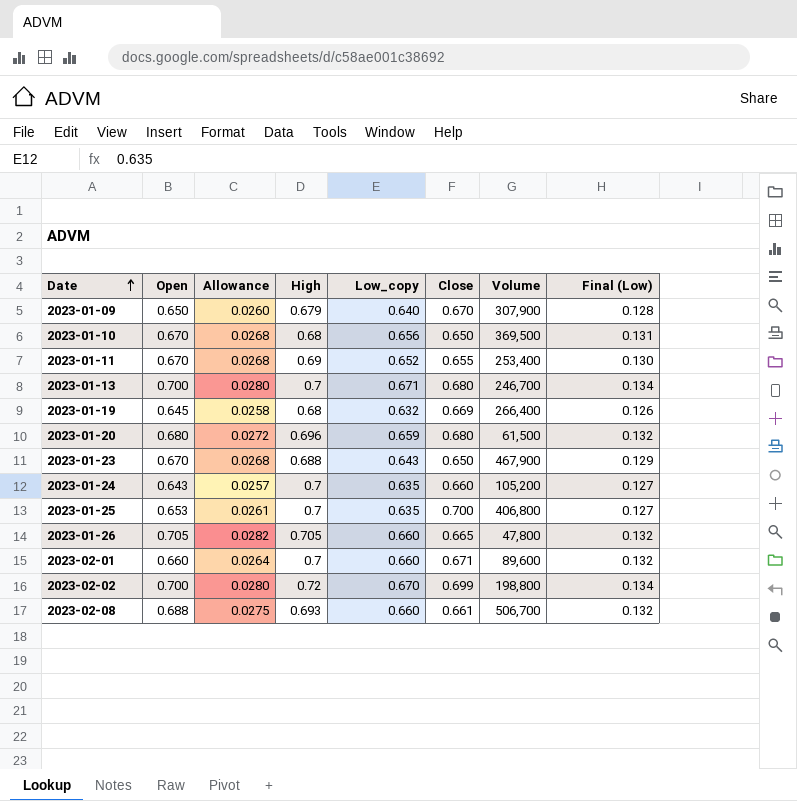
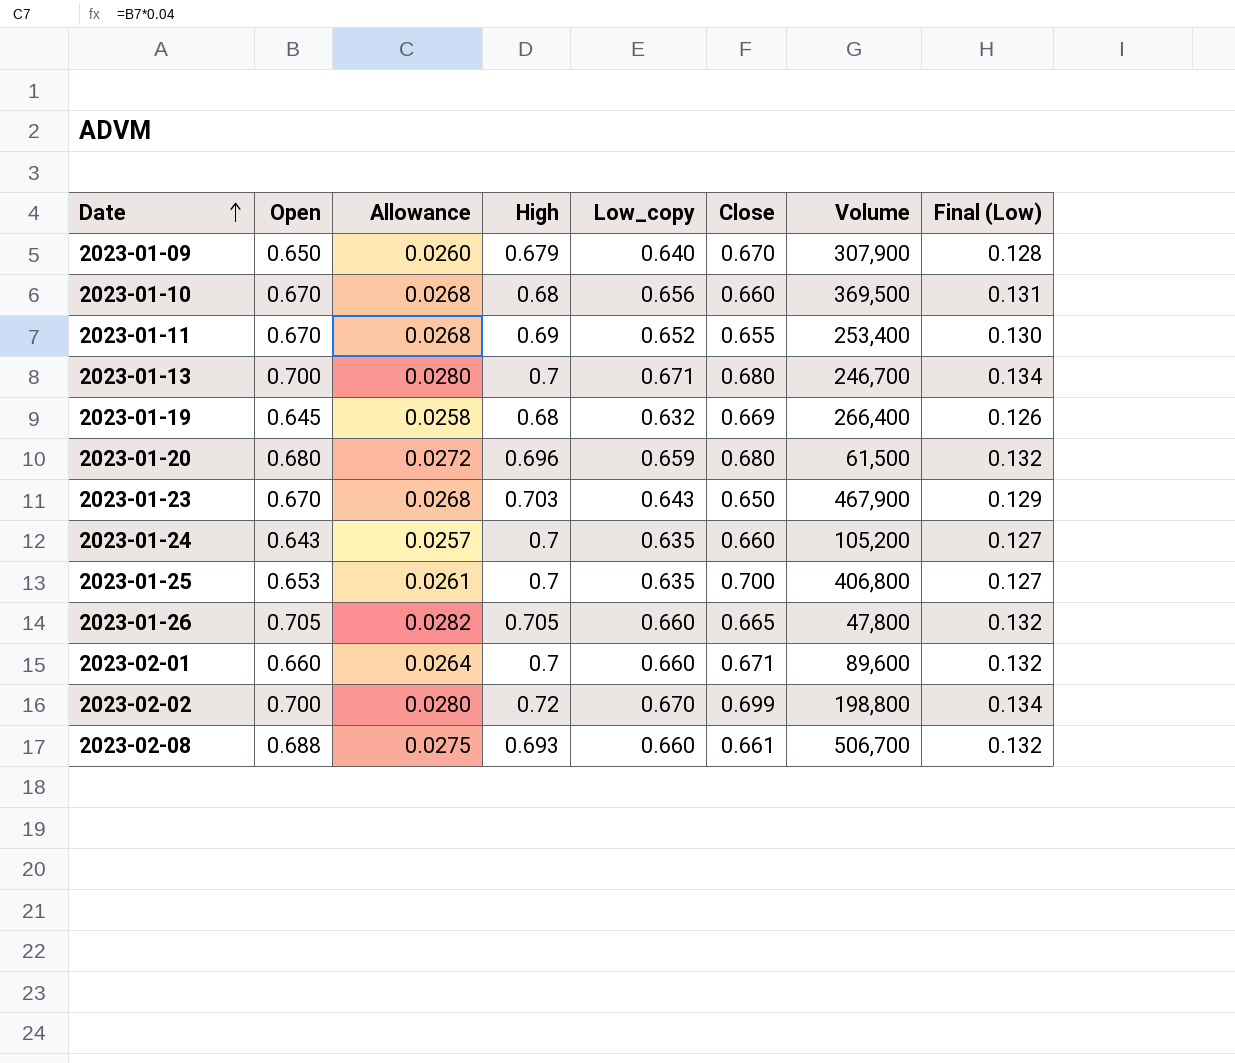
2023-01-10 | Close: 0.650 -> 0.660
2023-01-23 | High: 0.688 -> 0.703

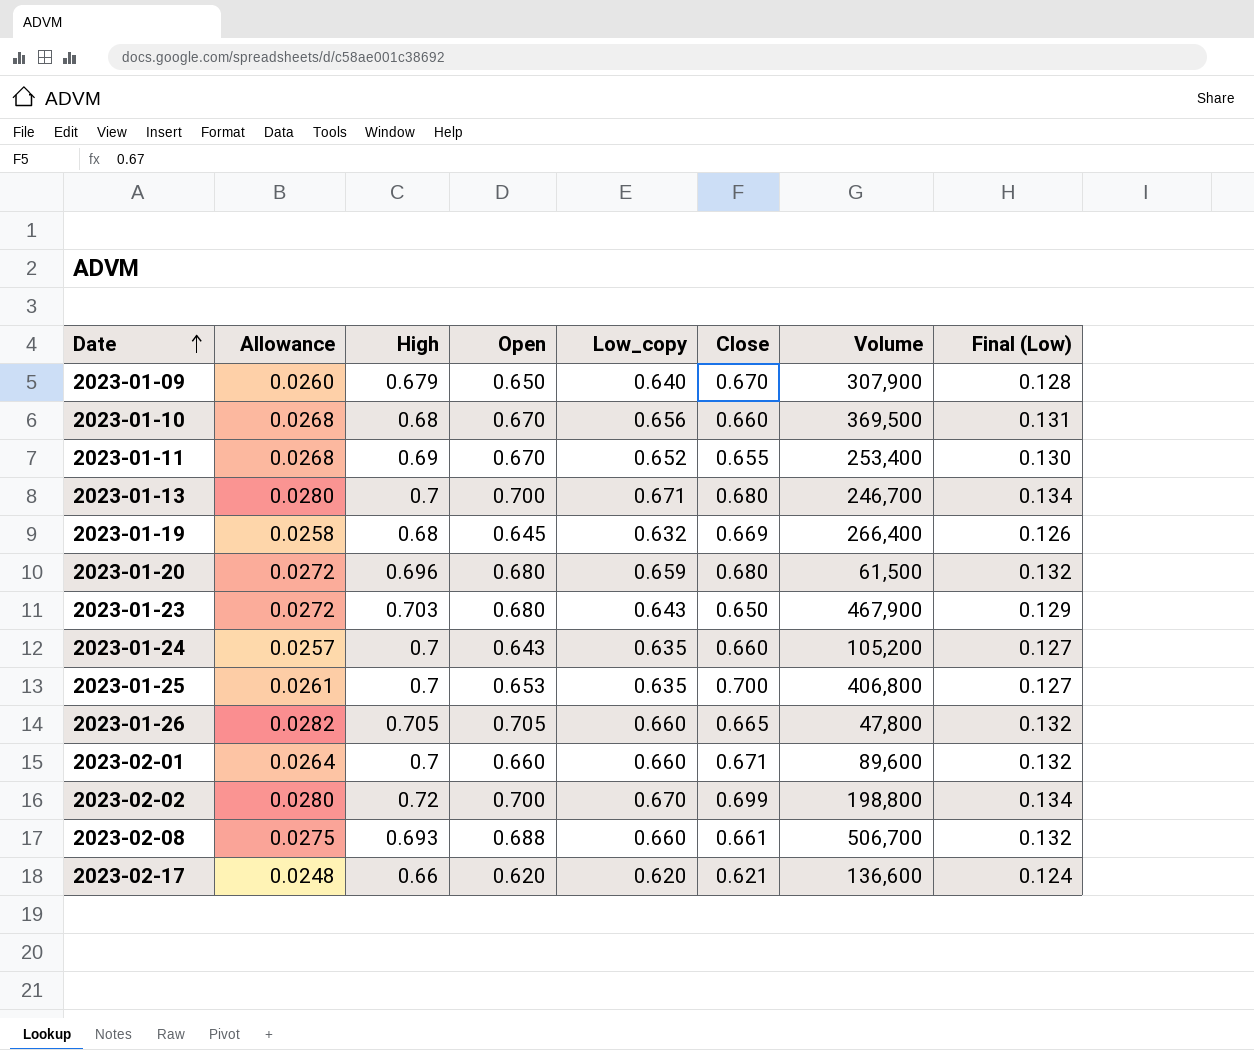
column Open | position: 2 -> 4
2023-01-23 | Allowance: 0.0268 -> 0.0272
2023-01-23 | Open: 0.670 -> 0.680
row 2023-02-17: none -> 0.0248 | 0.66 | 0.620 | 0.620 | 0.621 | 136,600 | 0.124

